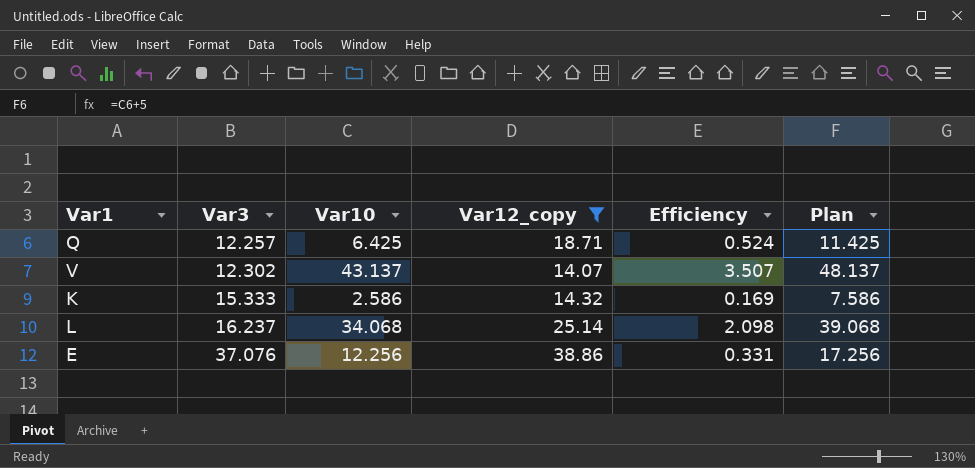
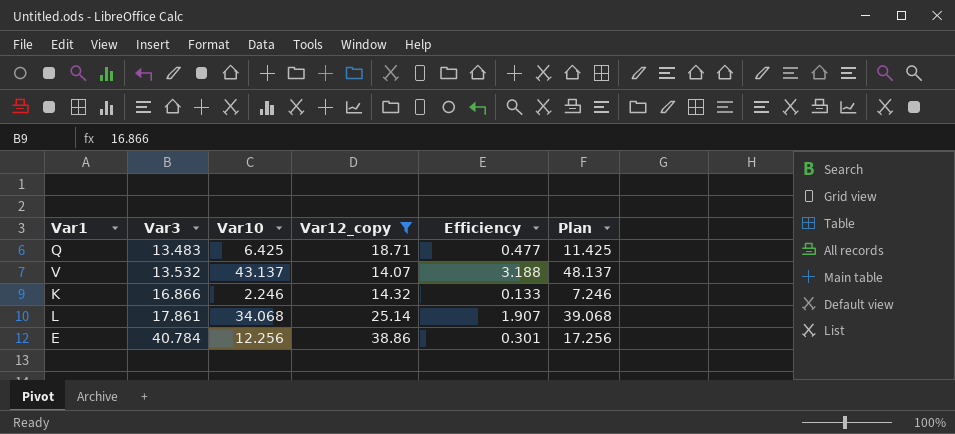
Q | Var3: 12.257 -> 13.483
Q | Efficiency: 0.524 -> 0.477
V | Var3: 12.302 -> 13.532
V | Efficiency: 3.507 -> 3.188
K | Var3: 15.333 -> 16.866
K | Var10: 2.586 -> 2.246
K | Efficiency: 0.169 -> 0.133
K | Plan: 7.586 -> 7.246
L | Var3: 16.237 -> 17.861
L | Efficiency: 2.098 -> 1.907
E | Var3: 37.076 -> 40.784
E | Efficiency: 0.331 -> 0.301

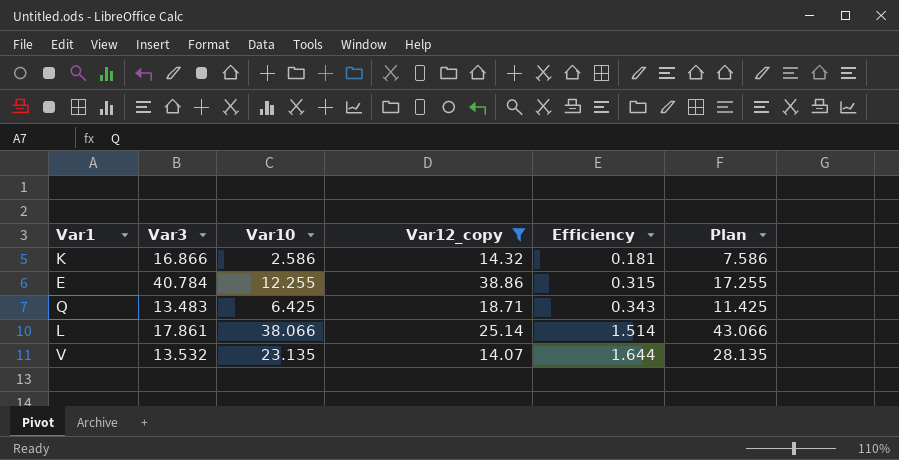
row order: Var3 ascending -> Efficiency ascending
column Efficiency | formula: [Var10] / [Var3] -> [Var10] / [Var12_copy]
K | Var10: 2.246 -> 2.586
K | Plan: 7.246 -> 7.586
E | Var10: 12.256 -> 12.255
E | Plan: 17.256 -> 17.255
L | Var10: 34.068 -> 38.066
L | Plan: 39.068 -> 43.066
V | Var10: 43.137 -> 23.135
V | Plan: 48.137 -> 28.135

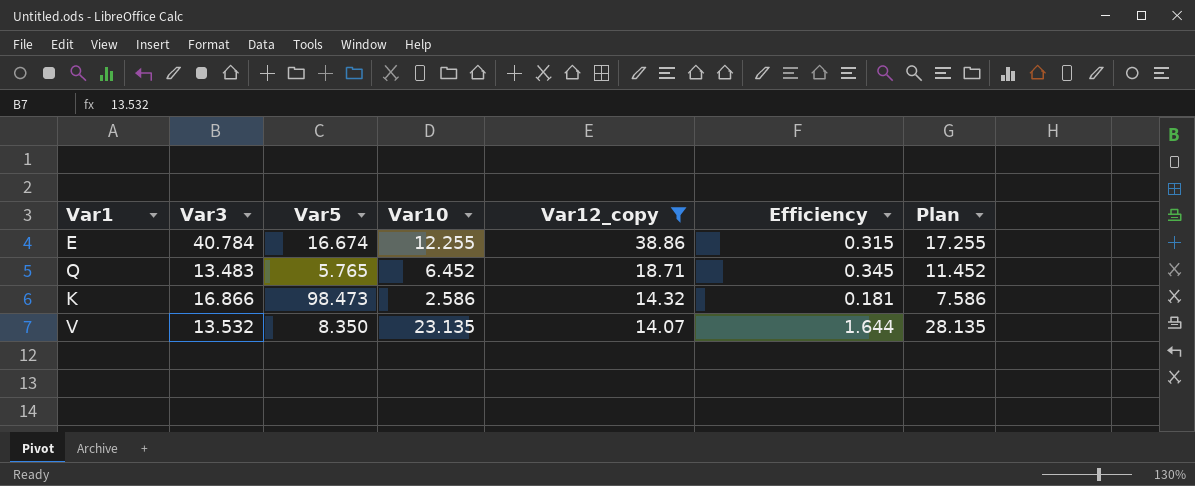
row order: Efficiency ascending -> Var12_copy descending
column Var5 | position: none -> 3
row L: 17.861 | 38.066 | 25.14 | 1.514 | 43.066 -> none
Q | Var10: 6.425 -> 6.452
Q | Efficiency: 0.343 -> 0.345
Q | Plan: 11.425 -> 11.452

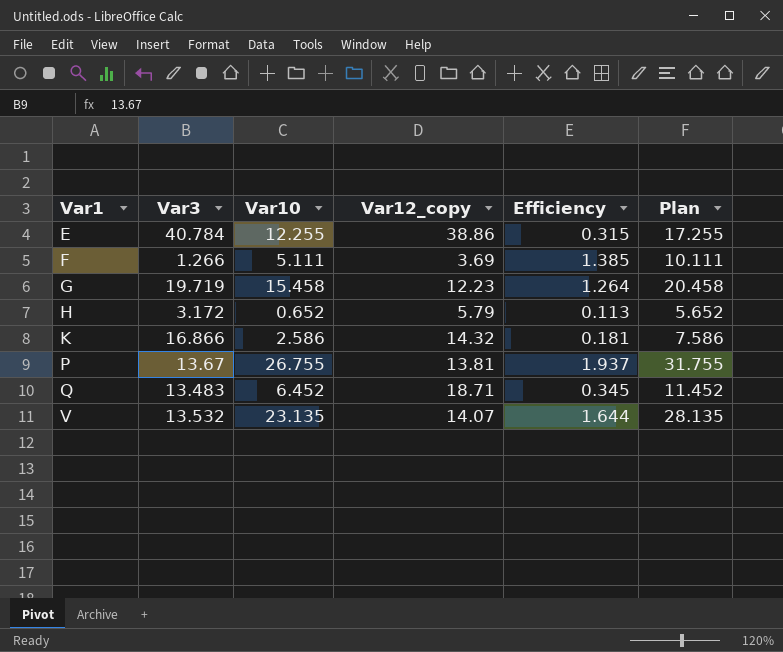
filter: Var12_copy >= 14.07 -> none
row order: Var12_copy descending -> Var1 ascending
column Var5 | position: 3 -> none

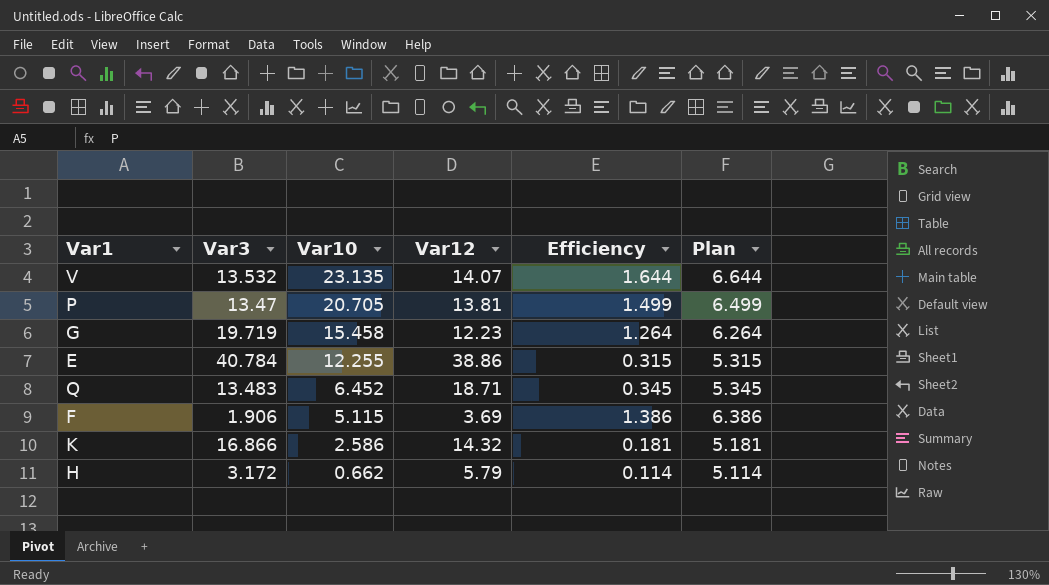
row order: Var1 ascending -> Var10 descending
column name: Var12_copy -> Var12
column Plan | formula: [Var10] + 5 -> [Efficiency] + 5
P | Var3: 13.67 -> 13.47
P | Var10: 26.755 -> 20.705
P | Efficiency: 1.937 -> 1.499
F | Var3: 1.266 -> 1.906
F | Var10: 5.111 -> 5.115
F | Efficiency: 1.385 -> 1.386
H | Var10: 0.652 -> 0.662
H | Efficiency: 0.113 -> 0.114

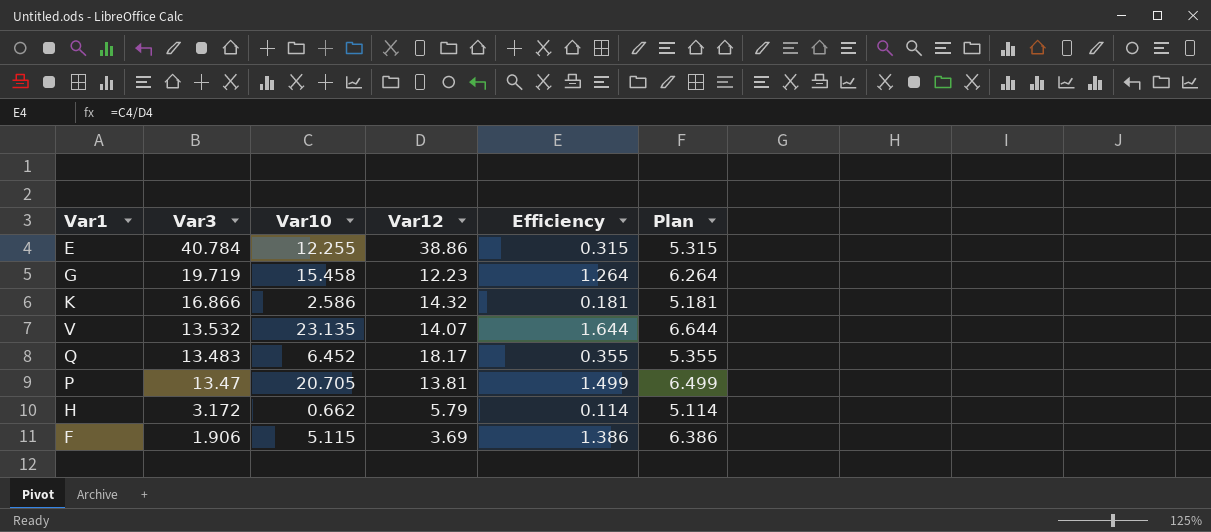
row order: Var10 descending -> Var3 descending
Q | Var12: 18.71 -> 18.17
Q | Efficiency: 0.345 -> 0.355
Q | Plan: 5.345 -> 5.355

